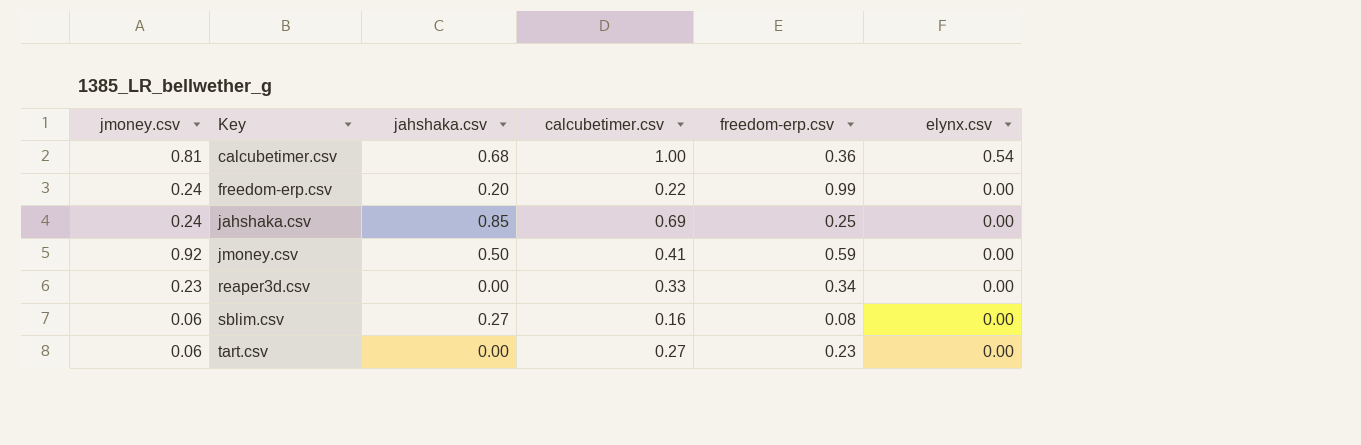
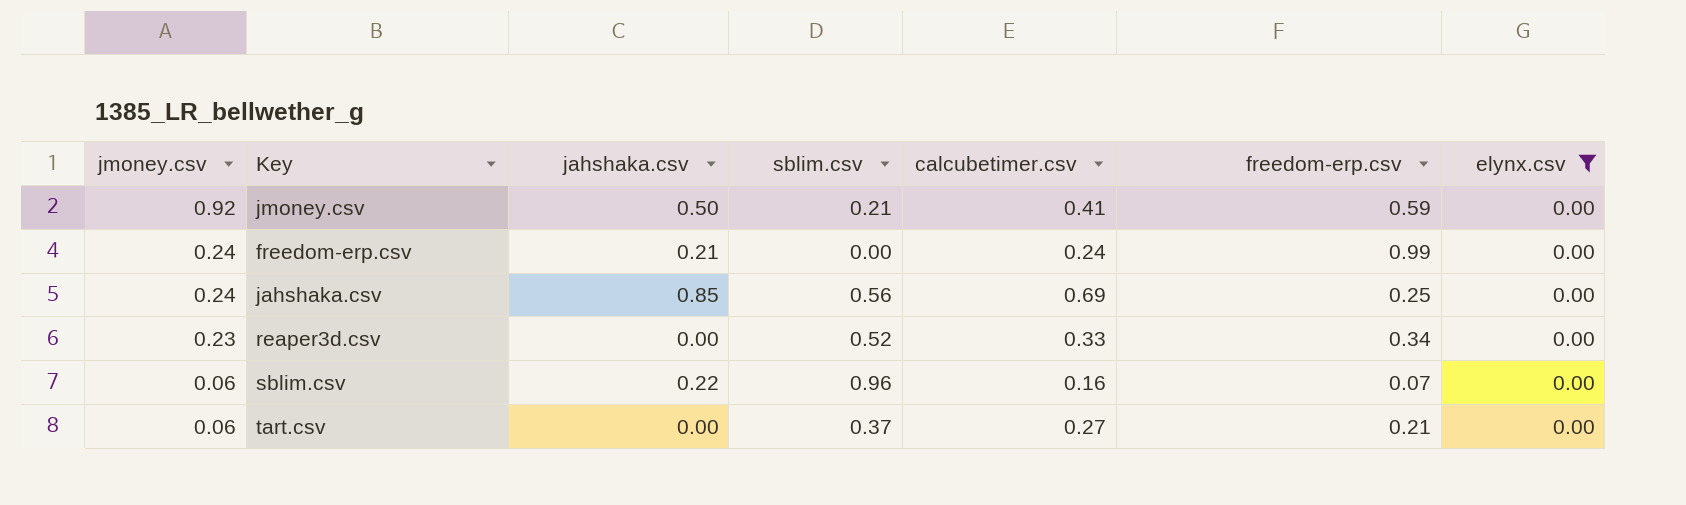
filter: none -> elynx.csv = 0.00
row order: Key ascending -> jmoney.csv descending
column sblim.csv | position: none -> 4
freedom-erp.csv | jahshaka.csv: 0.20 -> 0.21
freedom-erp.csv | calcubetimer.csv: 0.22 -> 0.24
sblim.csv | jahshaka.csv: 0.27 -> 0.22
sblim.csv | freedom-erp.csv: 0.08 -> 0.07
tart.csv | freedom-erp.csv: 0.23 -> 0.21

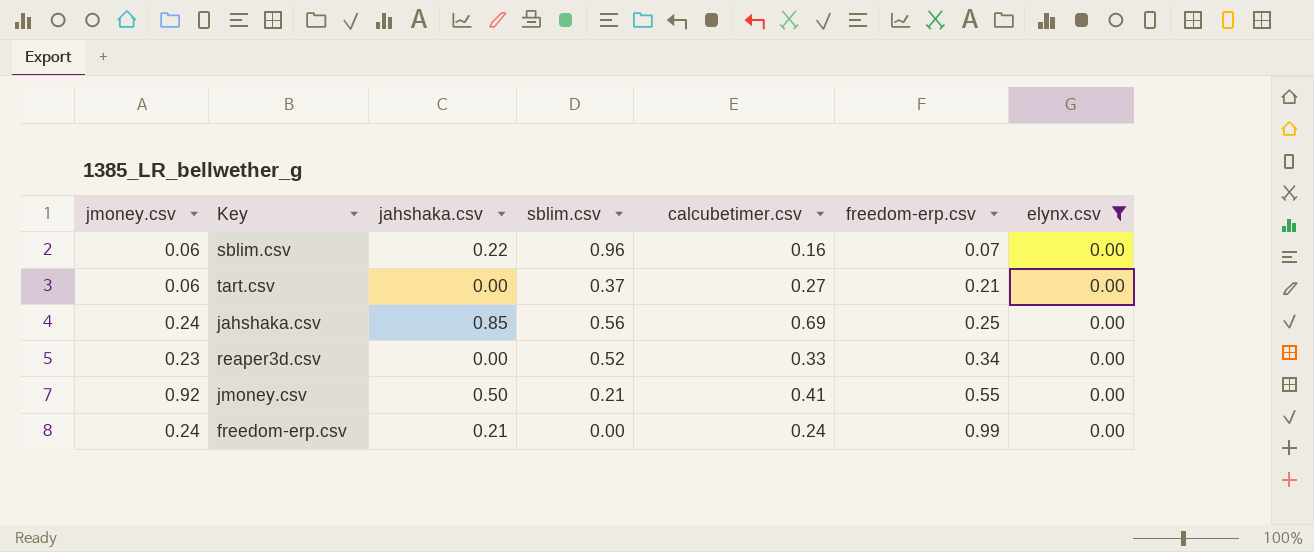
row order: jmoney.csv descending -> freedom-erp.csv ascending
jmoney.csv | freedom-erp.csv: 0.59 -> 0.55

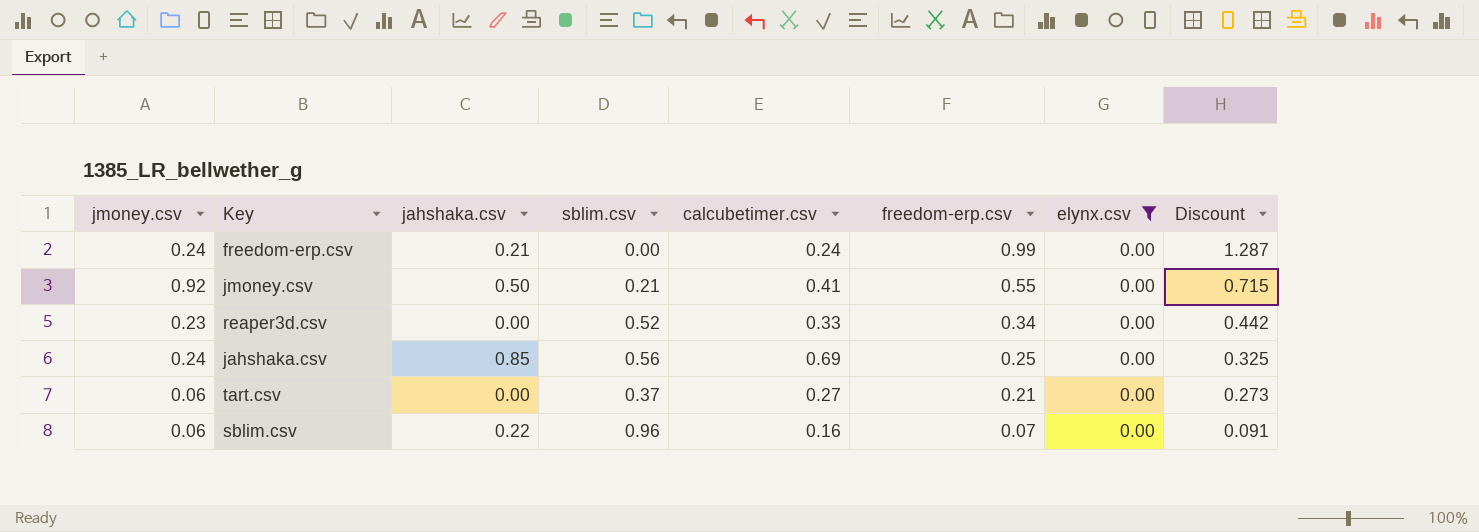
row order: freedom-erp.csv ascending -> freedom-erp.csv descending
column Discount | formula: none -> [freedom-erp.csv] * 1.3

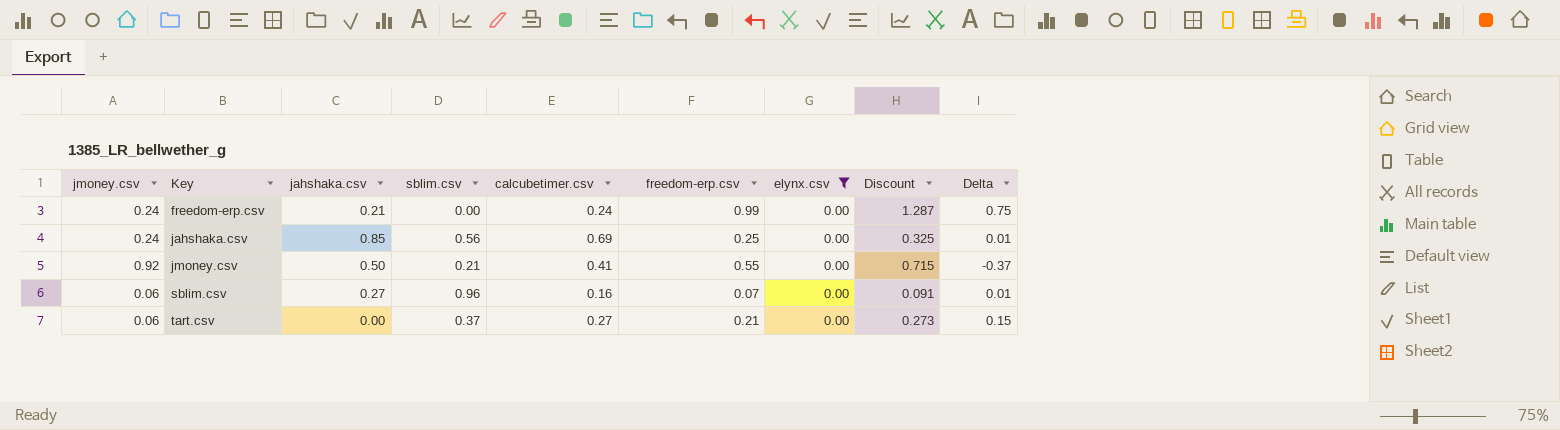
row order: freedom-erp.csv descending -> Key ascending
column Delta | formula: none -> [freedom-erp.csv] - [jmoney.csv]
row reaper3d.csv: 0.23 | 0.00 | 0.52 | 0.33 | 0.34 | 0.00 | 0.442 -> none
sblim.csv | jahshaka.csv: 0.22 -> 0.27

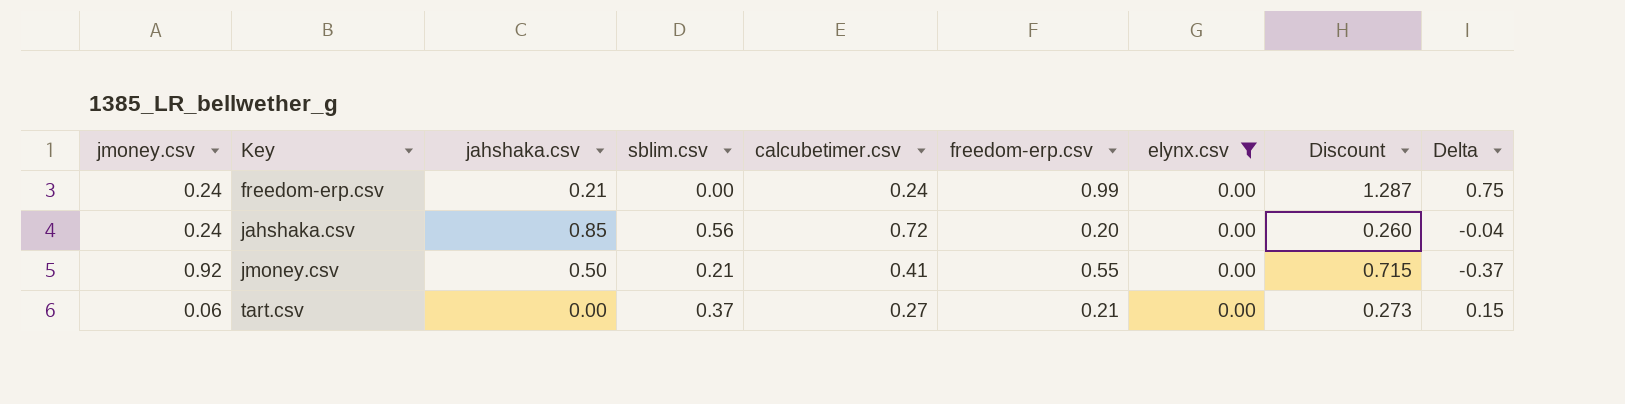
row sblim.csv: 0.06 | 0.27 | 0.96 | 0.16 | 0.07 | 0.00 | 0.091 | 0.01 -> none
jahshaka.csv | calcubetimer.csv: 0.69 -> 0.72
jahshaka.csv | freedom-erp.csv: 0.25 -> 0.20
jahshaka.csv | Discount: 0.325 -> 0.260
jahshaka.csv | Delta: 0.01 -> -0.04

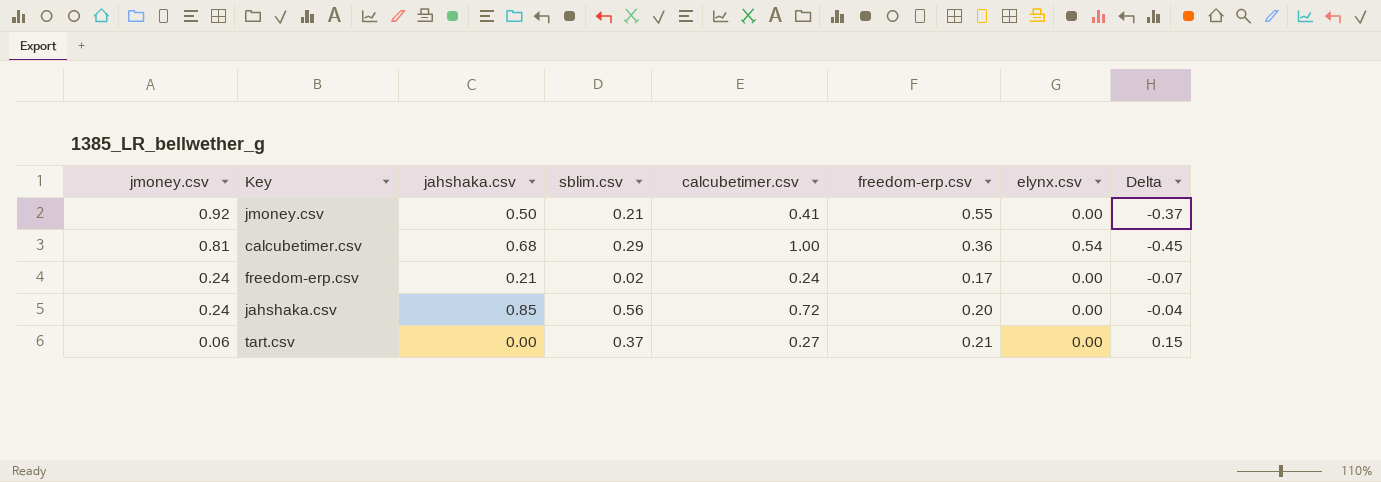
filter: elynx.csv = 0.00 -> none
row order: Key ascending -> jmoney.csv descending
column Discount | formula: [freedom-erp.csv] * 1.3 -> none
freedom-erp.csv | sblim.csv: 0.00 -> 0.02
freedom-erp.csv | freedom-erp.csv: 0.99 -> 0.17
freedom-erp.csv | Delta: 0.75 -> -0.07

